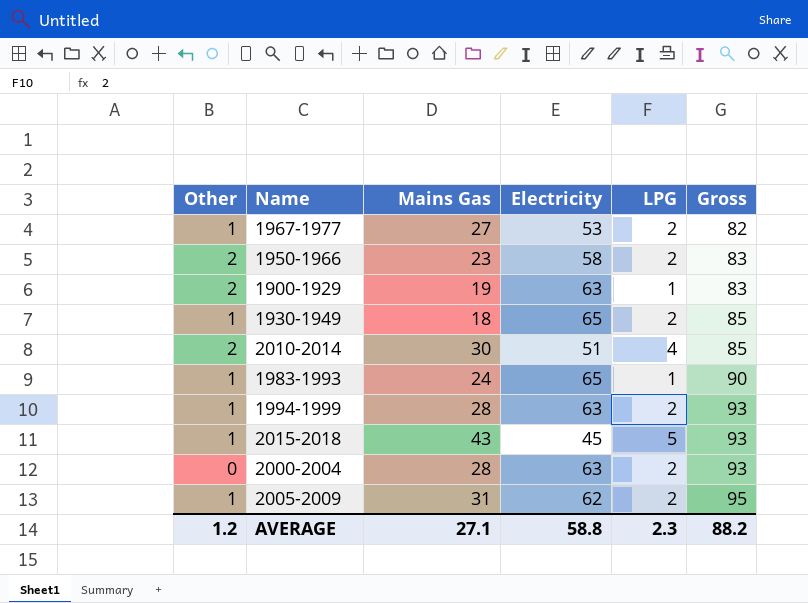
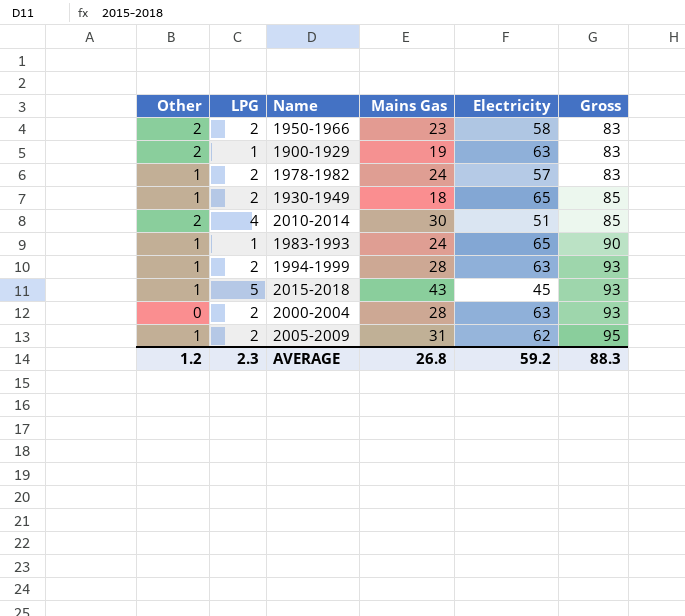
column LPG | position: 5 -> 2
row 1967-1977: 1 | 27 | 53 | 2 | 82 -> none
row 1978-1982: none -> 1 | 2 | 24 | 57 | 83
AVERAGE | Mains Gas: 27.1 -> 26.8
AVERAGE | Electricity: 58.8 -> 59.2
AVERAGE | Gross: 88.2 -> 88.3

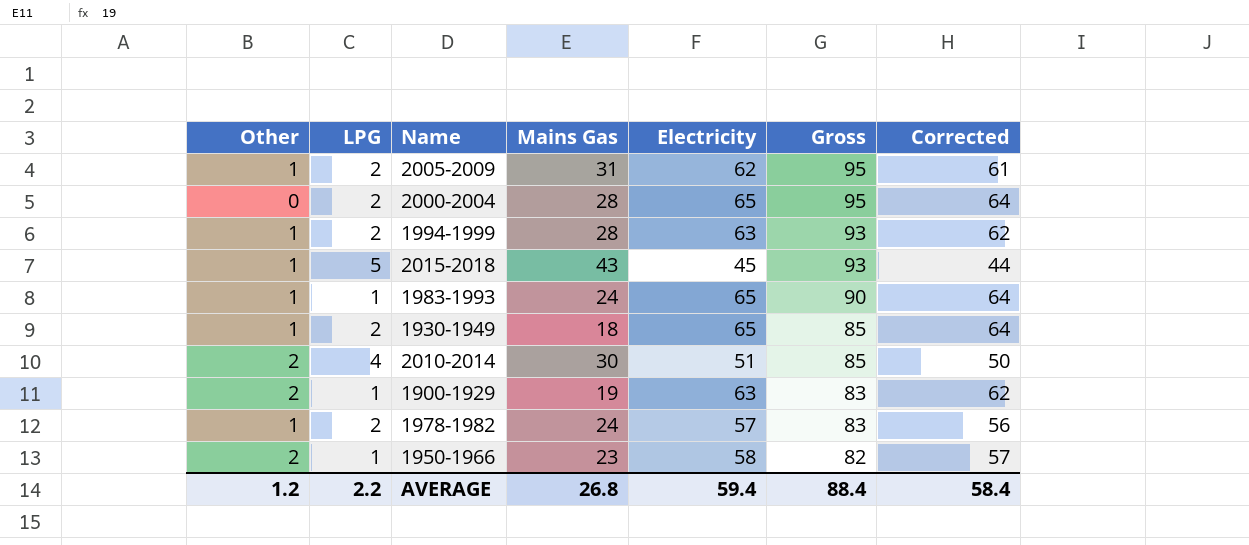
row order: Gross ascending -> Gross descending
column Corrected | formula: none -> [Electricity] - 1
2000-2004 | Electricity: 63 -> 65
2000-2004 | Gross: 93 -> 95
1950-1966 | LPG: 2 -> 1
1950-1966 | Gross: 83 -> 82
AVERAGE | LPG: 2.3 -> 2.2
AVERAGE | Electricity: 59.2 -> 59.4
AVERAGE | Gross: 88.3 -> 88.4

